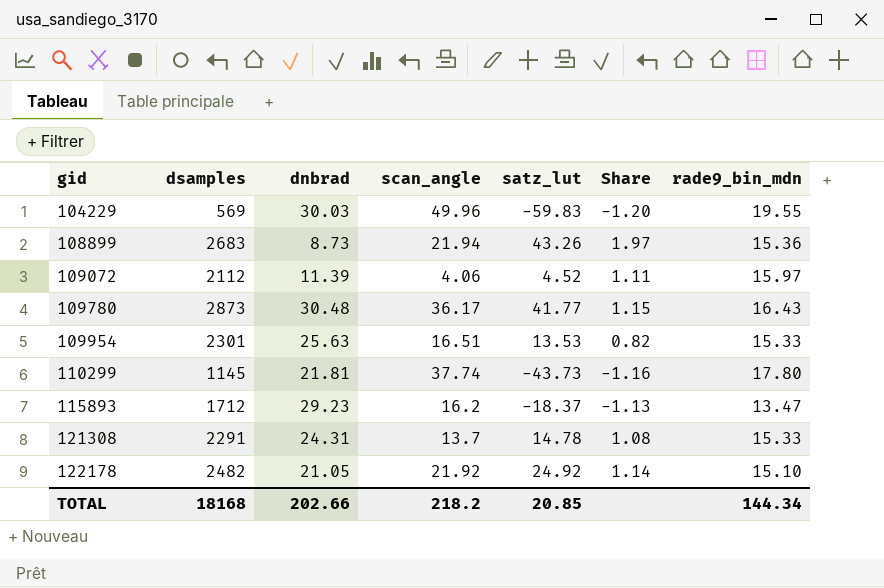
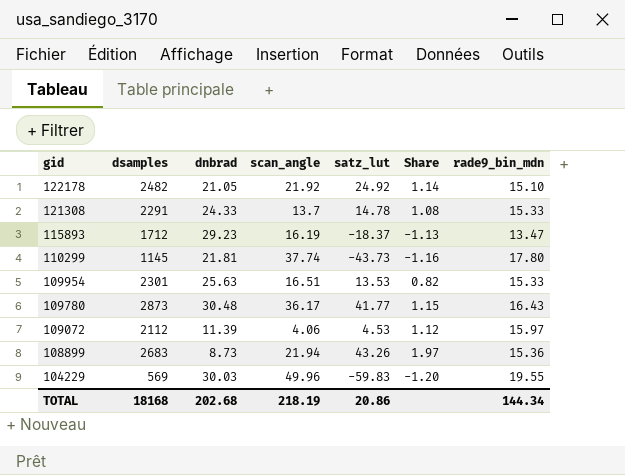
row order: gid ascending -> gid descending
121308 | dnbrad: 24.31 -> 24.33
115893 | scan_angle: 16.2 -> 16.19
109072 | satz_lut: 4.52 -> 4.53
109072 | Share: 1.11 -> 1.12
TOTAL | dnbrad: 202.66 -> 202.68
TOTAL | scan_angle: 218.2 -> 218.19
TOTAL | satz_lut: 20.85 -> 20.86

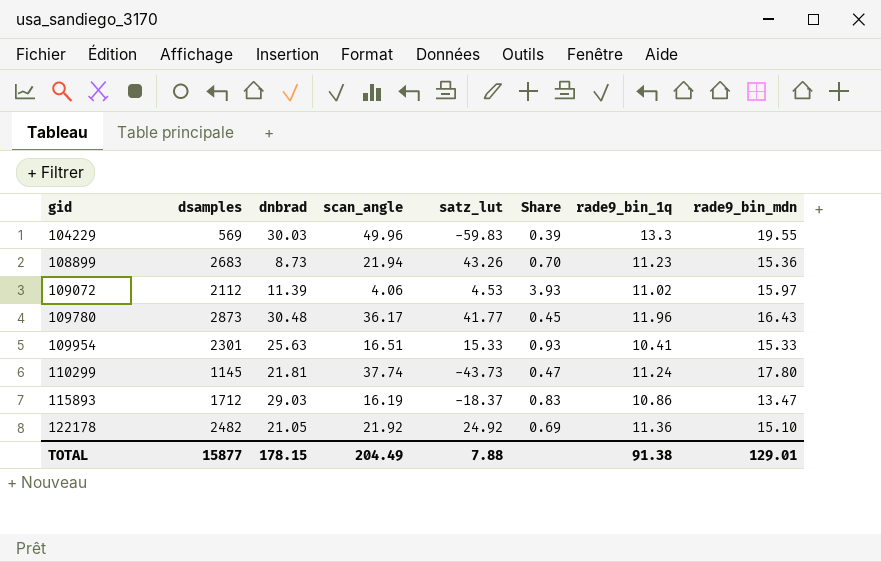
row order: gid descending -> gid ascending
column Share | formula: [satz_lut] / [scan_angle] -> [rade9_bin_mdn] / [scan_angle]
column rade9_bin_1q | position: none -> 7
row 121308: 2291 | 24.33 | 13.7 | 14.78 | 1.08 | 15.33 -> none
109954 | satz_lut: 13.53 -> 15.33
115893 | dnbrad: 29.23 -> 29.03
TOTAL | dsamples: 18168 -> 15877
TOTAL | dnbrad: 202.68 -> 178.15
TOTAL | scan_angle: 218.19 -> 204.49
TOTAL | satz_lut: 20.86 -> 7.88
TOTAL | rade9_bin_mdn: 144.34 -> 129.01

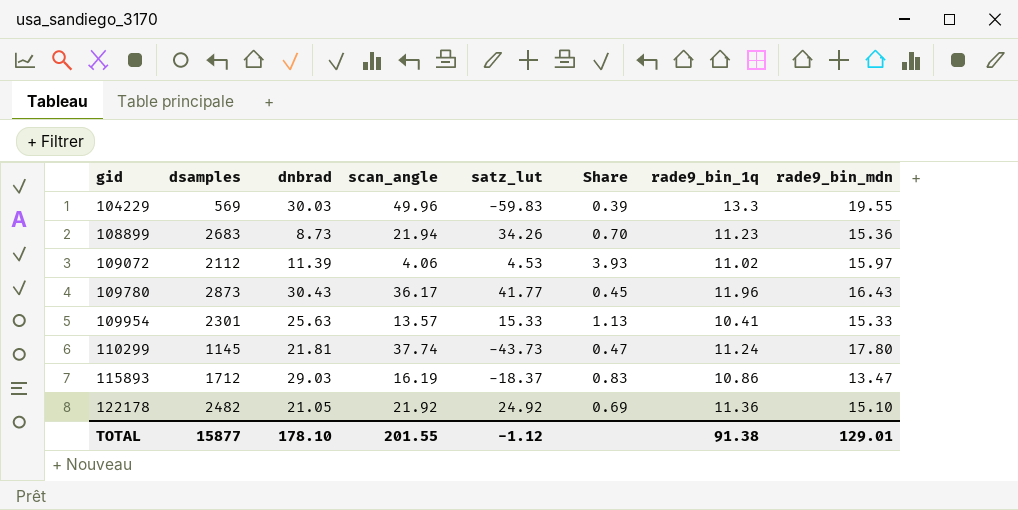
108899 | satz_lut: 43.26 -> 34.26
109780 | dnbrad: 30.48 -> 30.43
109954 | scan_angle: 16.51 -> 13.57
109954 | Share: 0.93 -> 1.13
TOTAL | dnbrad: 178.15 -> 178.10
TOTAL | scan_angle: 204.49 -> 201.55
TOTAL | satz_lut: 7.88 -> -1.12

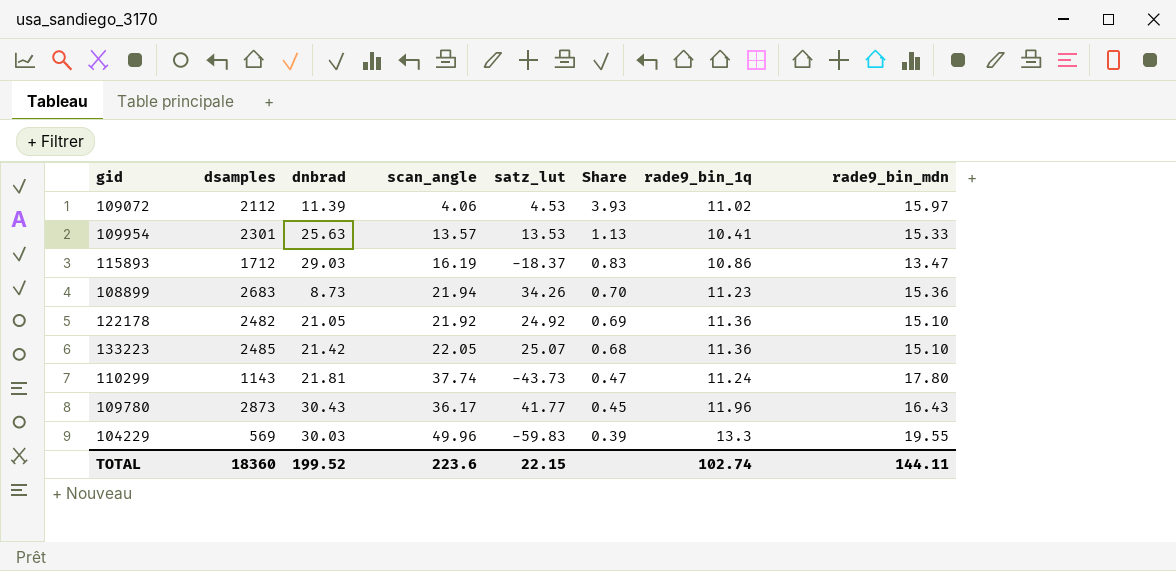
row order: gid ascending -> Share descending
109954 | satz_lut: 15.33 -> 13.53
row 133223: none -> 2485 | 21.42 | 22.05 | 25.07 | 0.68 | 11.36 | 15.10
110299 | dsamples: 1145 -> 1143
TOTAL | dsamples: 15877 -> 18360
TOTAL | dnbrad: 178.10 -> 199.52
TOTAL | scan_angle: 201.55 -> 223.6
TOTAL | satz_lut: -1.12 -> 22.15
TOTAL | rade9_bin_1q: 91.38 -> 102.74
TOTAL | rade9_bin_mdn: 129.01 -> 144.11

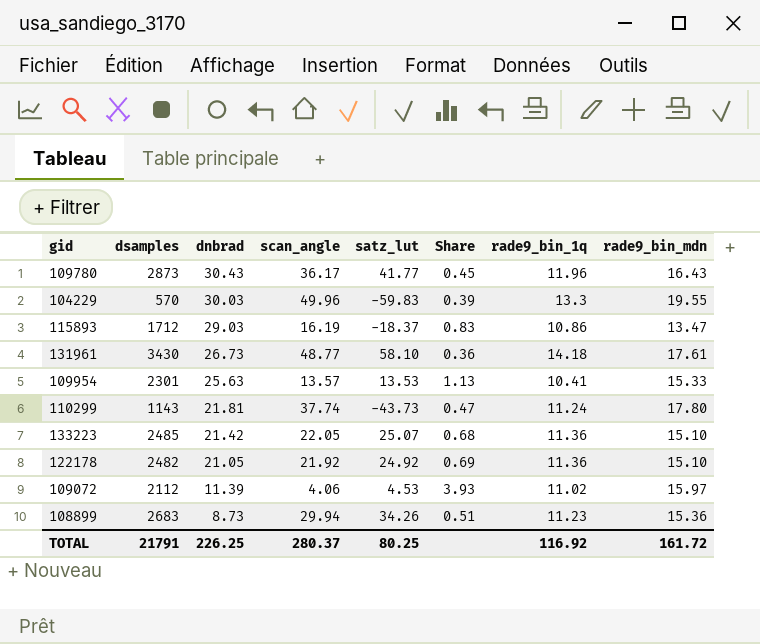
row order: Share descending -> dnbrad descending
104229 | dsamples: 569 -> 570
row 131961: none -> 3430 | 26.73 | 48.77 | 58.10 | 0.36 | 14.18 | 17.61
108899 | scan_angle: 21.94 -> 29.94
108899 | Share: 0.70 -> 0.51
TOTAL | dsamples: 18360 -> 21791
TOTAL | dnbrad: 199.52 -> 226.25
TOTAL | scan_angle: 223.6 -> 280.37
TOTAL | satz_lut: 22.15 -> 80.25
TOTAL | rade9_bin_1q: 102.74 -> 116.92
TOTAL | rade9_bin_mdn: 144.11 -> 161.72

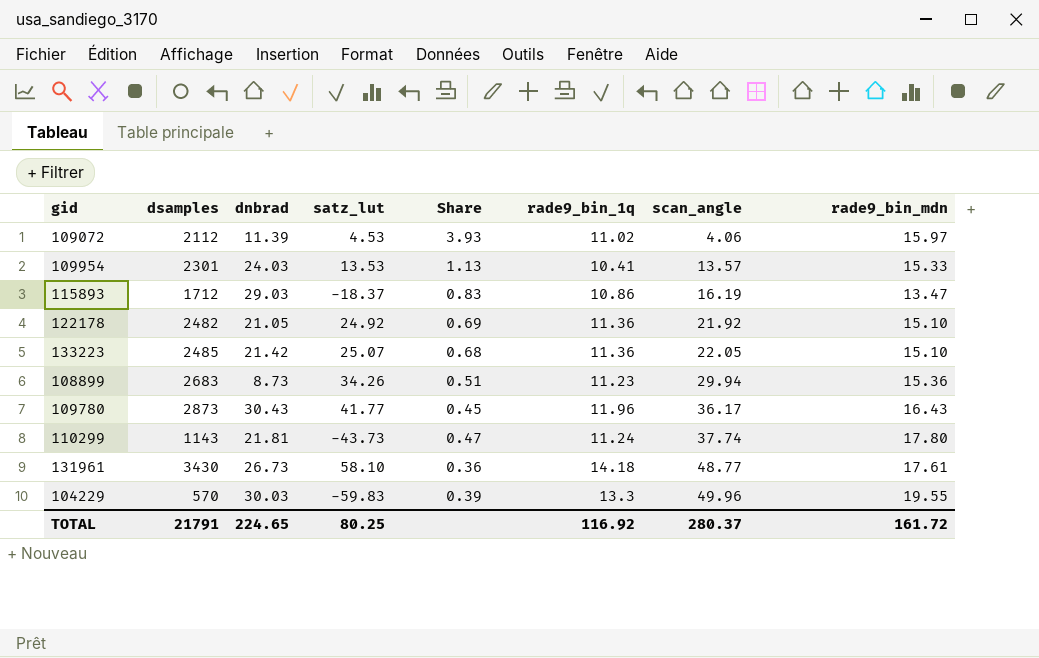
row order: dnbrad descending -> scan_angle ascending
column scan_angle | position: 4 -> 7
109954 | dnbrad: 25.63 -> 24.03
TOTAL | dnbrad: 226.25 -> 224.65

